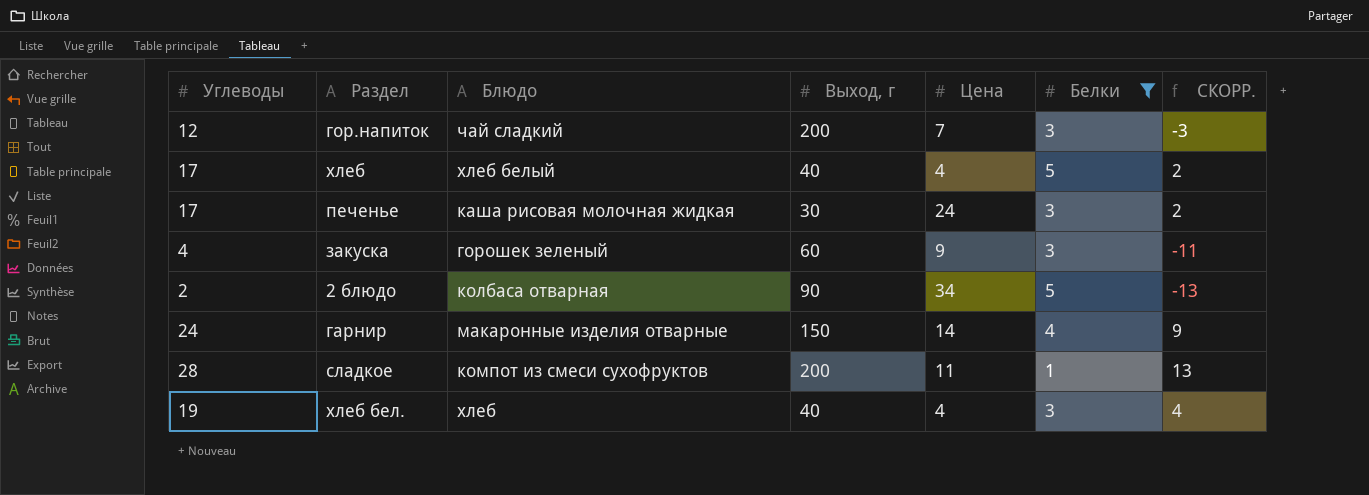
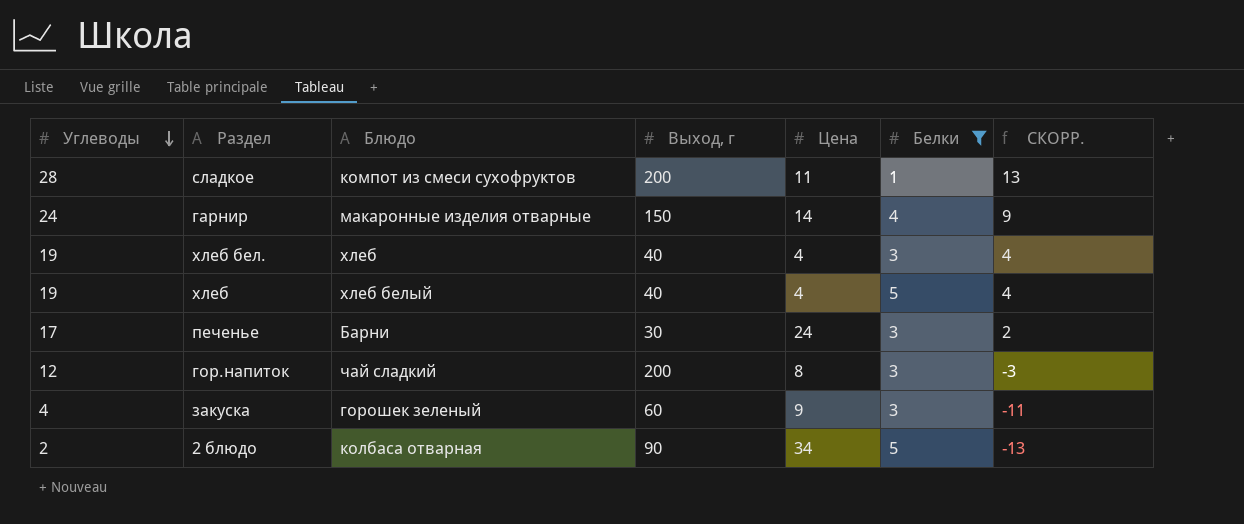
row order: none -> Углеводы descending
хлеб | Углеводы: 17 -> 19
хлеб | СКОРР.: 2 -> 4
печенье | Блюдо: каша рисовая молочная жидкая -> Барни
гор.напиток | Цена: 7 -> 8

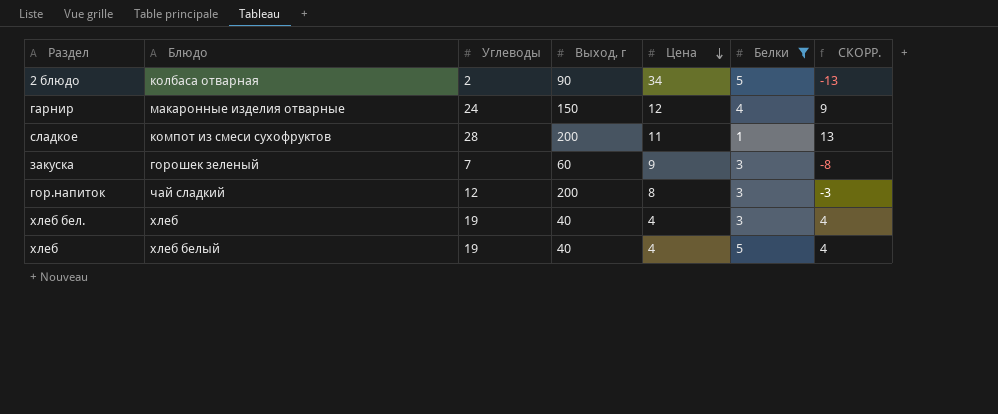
row order: Углеводы descending -> Цена descending
column Углеводы | position: 1 -> 3
row печенье: 17 | Барни | 30 | 24 | 3 | 2 -> none
гарнир | Цена: 14 -> 12
закуска | Углеводы: 4 -> 7
закуска | СКОРР.: -11 -> -8

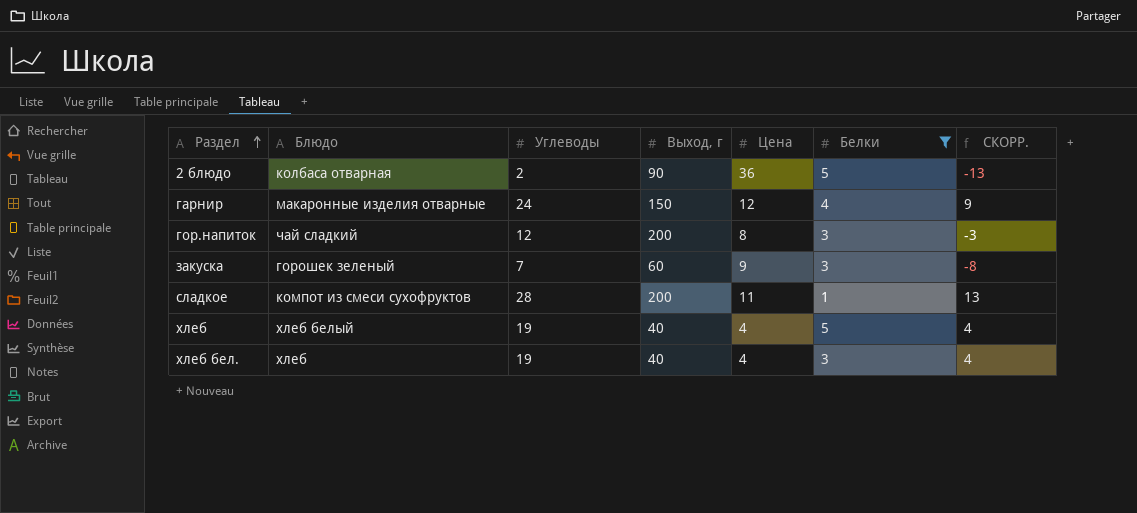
row order: Цена descending -> Раздел ascending
2 блюдо | Цена: 34 -> 36

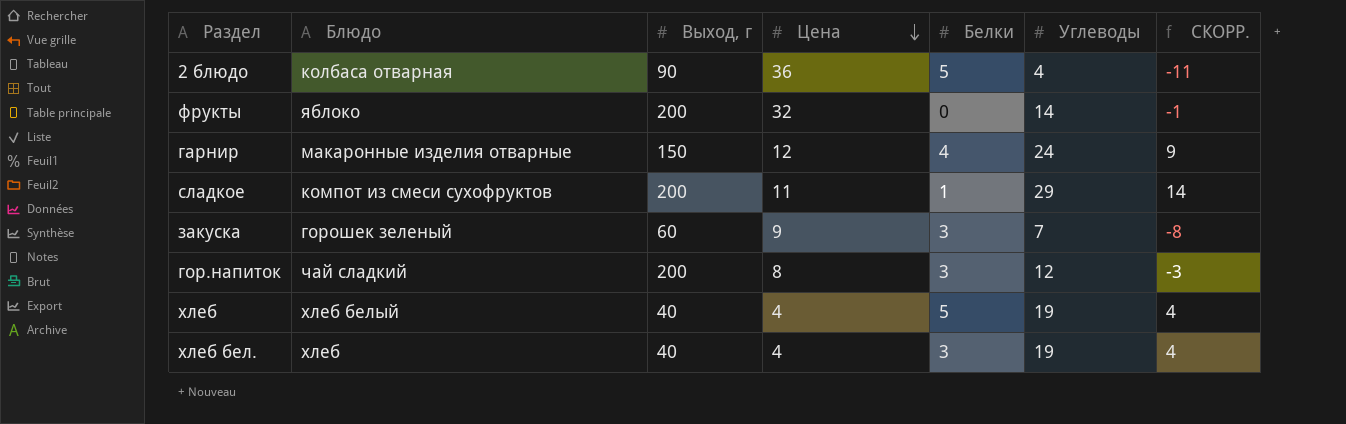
filter: Белки != 0 -> none
row order: Раздел ascending -> Цена descending
column Углеводы | position: 3 -> 6
2 блюдо | Углеводы: 2 -> 4
2 блюдо | СКОРР.: -13 -> -11
сладкое | Углеводы: 28 -> 29
сладкое | СКОРР.: 13 -> 14

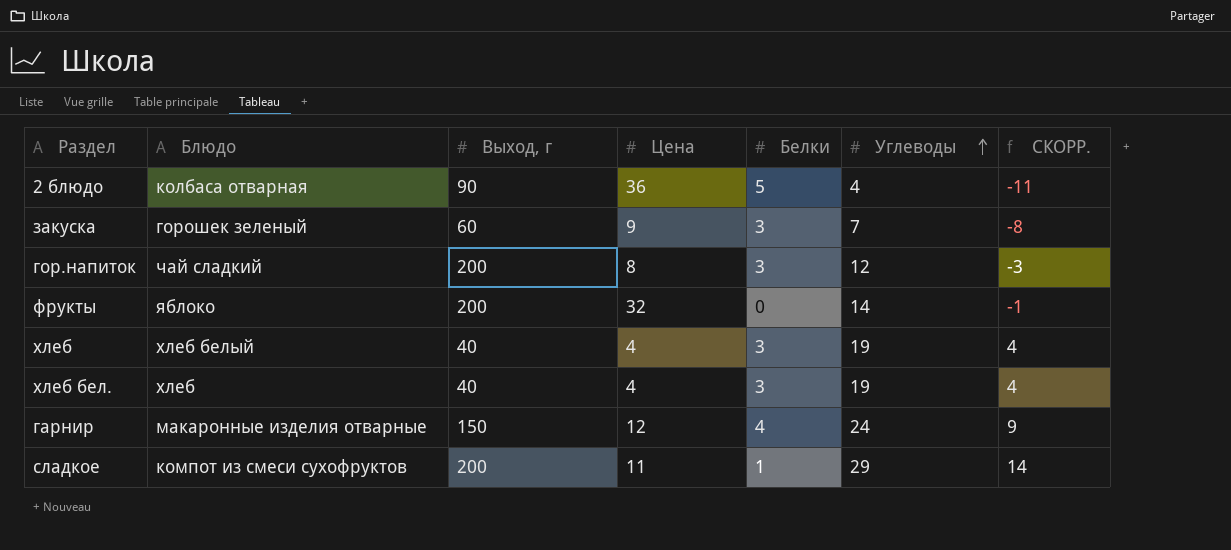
row order: Цена descending -> Углеводы ascending
хлеб | Белки: 5 -> 3

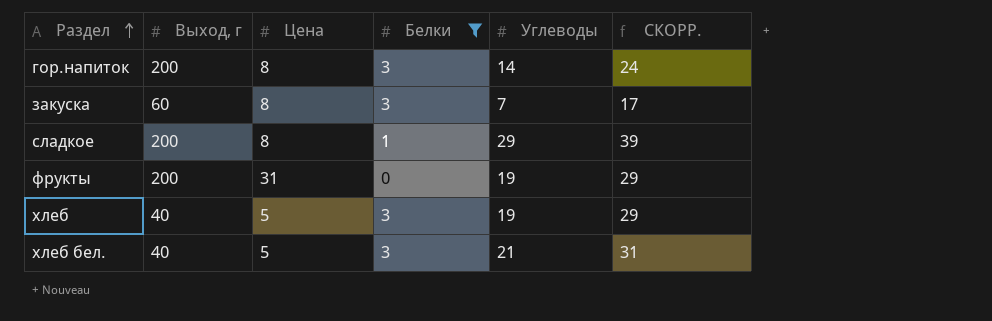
filter: none -> Белки <= 3
row order: Углеводы ascending -> Раздел ascending
column Блюдо | position: 2 -> none
column СКОРР. | formula: [Углеводы] - 15 -> [Углеводы] + 10
гор.напиток | Углеводы: 12 -> 14
закуска | Цена: 9 -> 8
сладкое | Цена: 11 -> 8
фрукты | Цена: 32 -> 31
фрукты | Углеводы: 14 -> 19
хлеб | Цена: 4 -> 5
хлеб бел. | Цена: 4 -> 5
хлеб бел. | Углеводы: 19 -> 21

